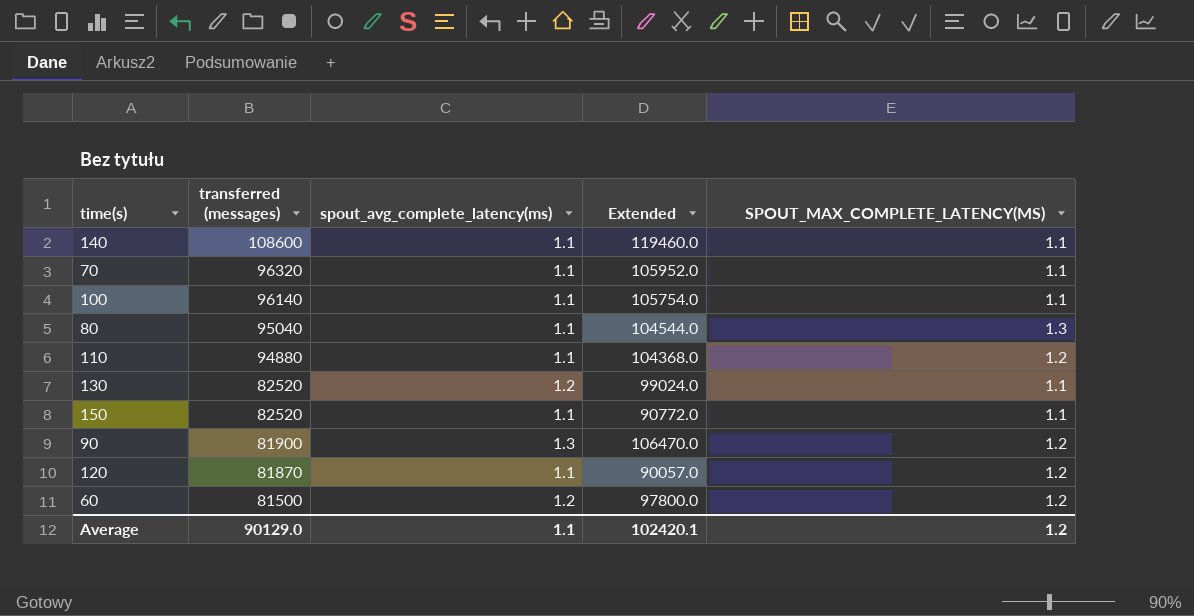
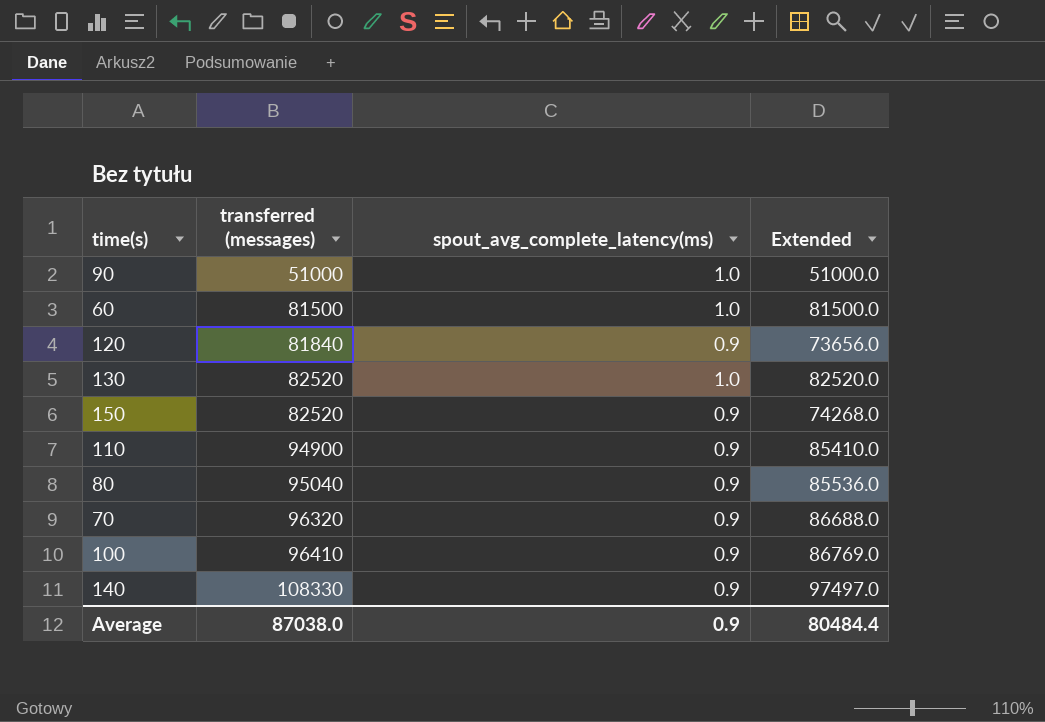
row order: transferred (messages) descending -> transferred (messages) ascending
column SPOUT_MAX_COMPLETE_LATENCY(MS) | position: 5 -> none
90 | transferred (messages): 81900 -> 51000
90 | spout_avg_complete_latency(ms): 1.3 -> 1.0
90 | Extended: 106470.0 -> 51000.0
60 | spout_avg_complete_latency(ms): 1.2 -> 1.0
60 | Extended: 97800.0 -> 81500.0
120 | transferred (messages): 81870 -> 81840
120 | spout_avg_complete_latency(ms): 1.1 -> 0.9
120 | Extended: 90057.0 -> 73656.0
130 | spout_avg_complete_latency(ms): 1.2 -> 1.0
130 | Extended: 99024.0 -> 82520.0
150 | spout_avg_complete_latency(ms): 1.1 -> 0.9
150 | Extended: 90772.0 -> 74268.0
110 | transferred (messages): 94880 -> 94900
110 | spout_avg_complete_latency(ms): 1.1 -> 0.9
110 | Extended: 104368.0 -> 85410.0
80 | spout_avg_complete_latency(ms): 1.1 -> 0.9
80 | Extended: 104544.0 -> 85536.0
70 | spout_avg_complete_latency(ms): 1.1 -> 0.9
70 | Extended: 105952.0 -> 86688.0
100 | transferred (messages): 96140 -> 96410
100 | spout_avg_complete_latency(ms): 1.1 -> 0.9
100 | Extended: 105754.0 -> 86769.0
140 | transferred (messages): 108600 -> 108330
140 | spout_avg_complete_latency(ms): 1.1 -> 0.9
140 | Extended: 119460.0 -> 97497.0
Average | transferred (messages): 90129.0 -> 87038.0
Average | spout_avg_complete_latency(ms): 1.1 -> 0.9
Average | Extended: 102420.1 -> 80484.4

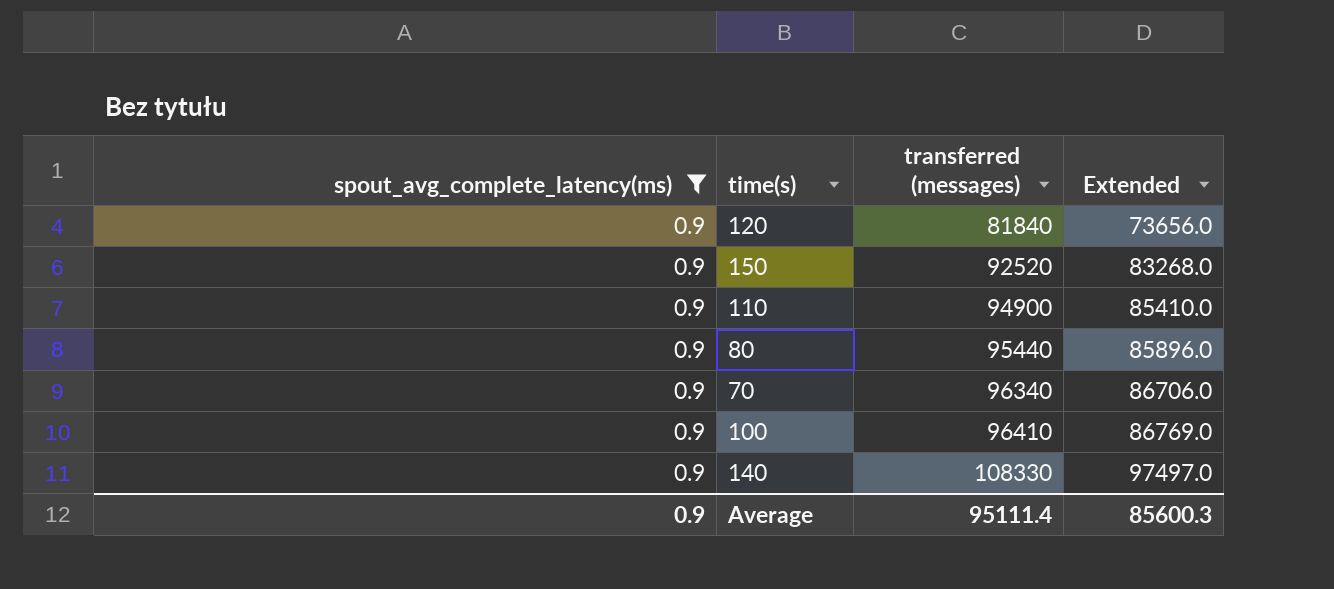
filter: none -> spout_avg_complete_latency(ms) = 0.9
column spout_avg_complete_latency(ms) | position: 3 -> 1
150 | transferred (messages): 82520 -> 92520
150 | Extended: 74268.0 -> 83268.0
80 | transferred (messages): 95040 -> 95440
80 | Extended: 85536.0 -> 85896.0
70 | transferred (messages): 96320 -> 96340
70 | Extended: 86688.0 -> 86706.0
Average | transferred (messages): 87038.0 -> 95111.4
Average | Extended: 80484.4 -> 85600.3

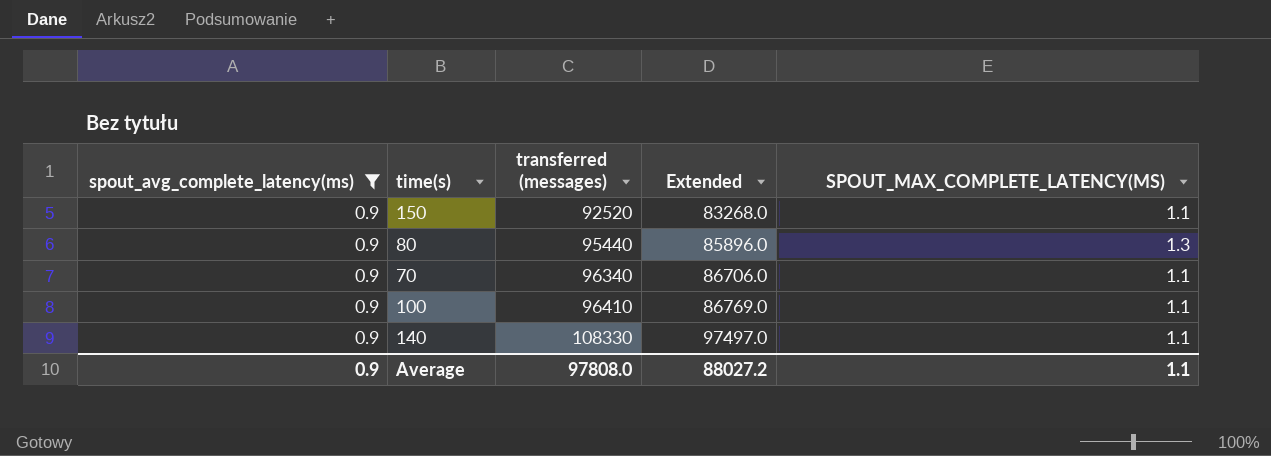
column SPOUT_MAX_COMPLETE_LATENCY(MS) | position: none -> 5
row 120: 0.9 | 81840 | 73656.0 -> none
row 110: 0.9 | 94900 | 85410.0 -> none
Average | transferred (messages): 95111.4 -> 97808.0
Average | Extended: 85600.3 -> 88027.2

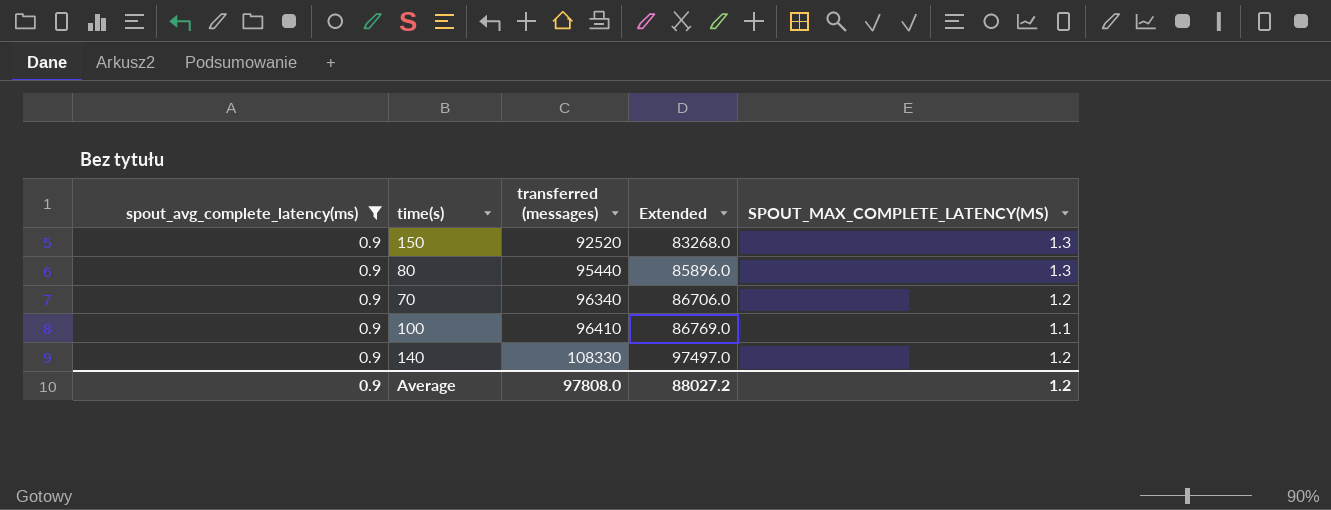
150 | SPOUT_MAX_COMPLETE_LATENCY(MS): 1.1 -> 1.3
70 | SPOUT_MAX_COMPLETE_LATENCY(MS): 1.1 -> 1.2
140 | SPOUT_MAX_COMPLETE_LATENCY(MS): 1.1 -> 1.2
Average | SPOUT_MAX_COMPLETE_LATENCY(MS): 1.1 -> 1.2

